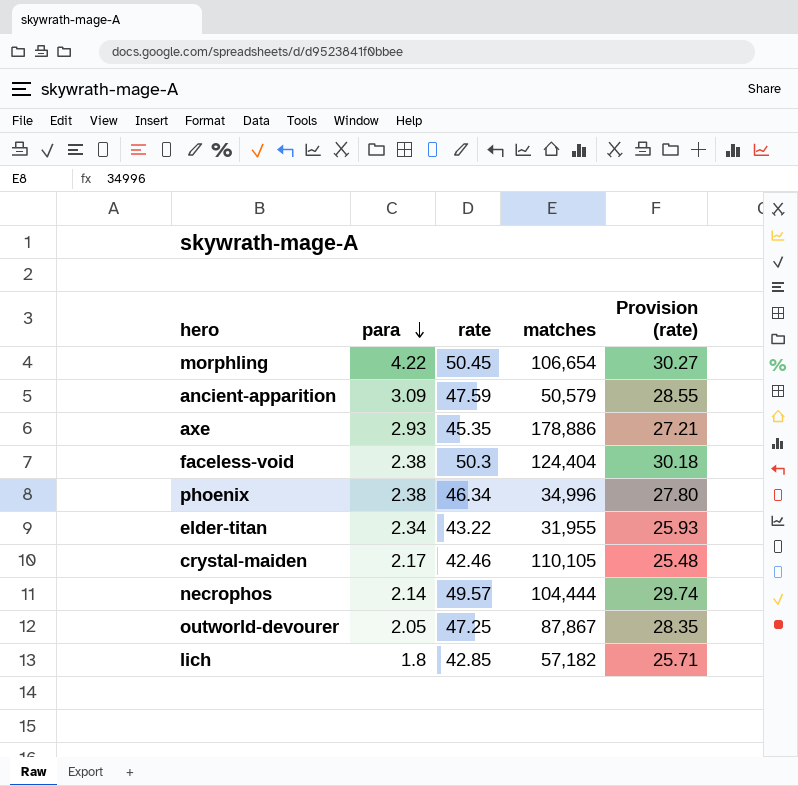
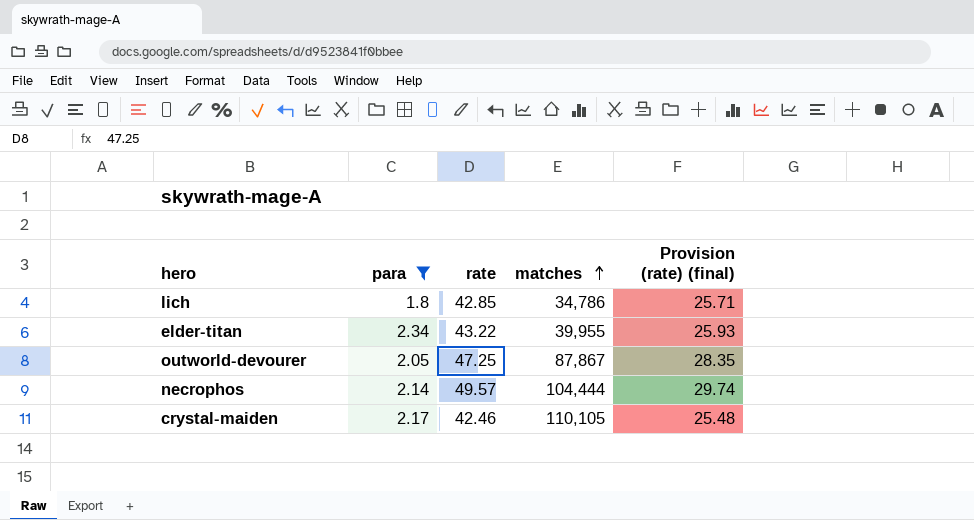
filter: none -> para <= 2.34
row order: para descending -> matches ascending
column name: Provision (rate) -> Provision (rate) (final)
lich | matches: 57,182 -> 34,786
elder-titan | matches: 31,955 -> 39,955

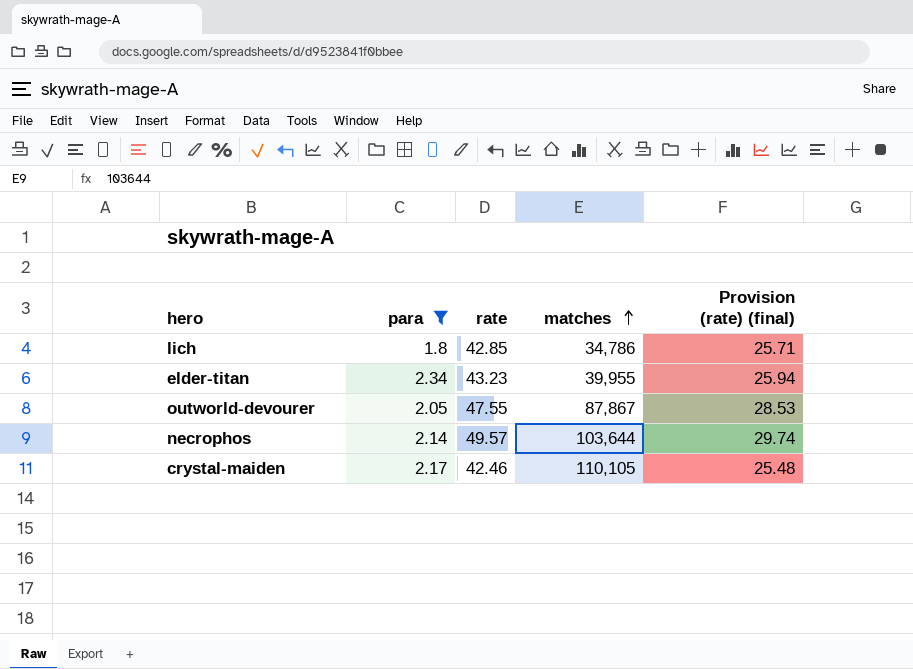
elder-titan | rate: 43.22 -> 43.23
elder-titan | Provision (rate) (final): 25.93 -> 25.94
outworld-devourer | rate: 47.25 -> 47.55
outworld-devourer | Provision (rate) (final): 28.35 -> 28.53
necrophos | matches: 104,444 -> 103,644

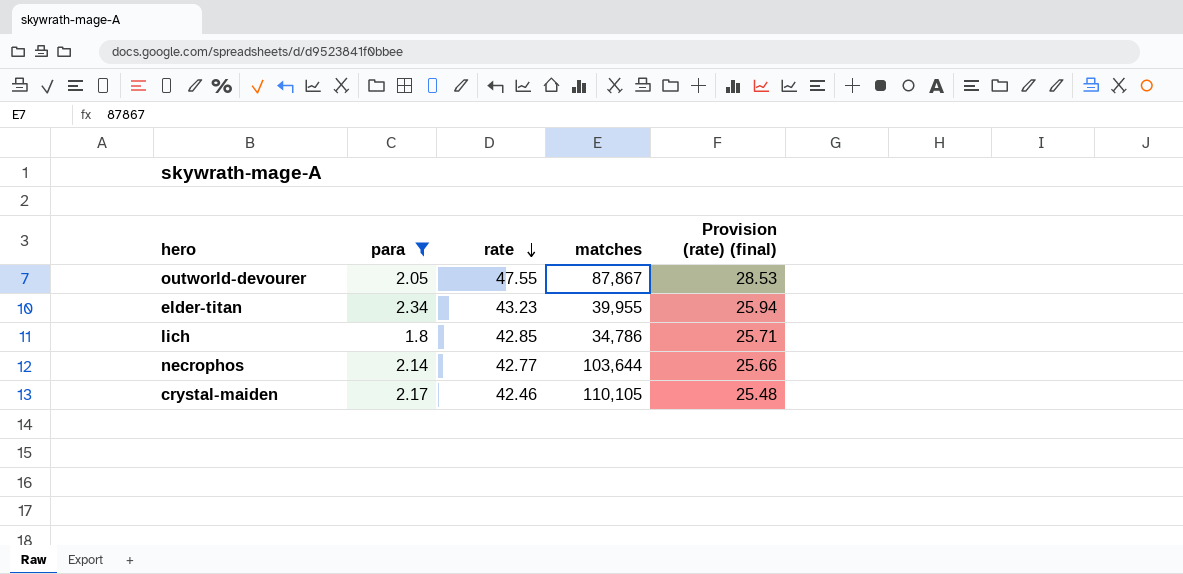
row order: matches ascending -> rate descending
necrophos | rate: 49.57 -> 42.77
necrophos | Provision (rate) (final): 29.74 -> 25.66

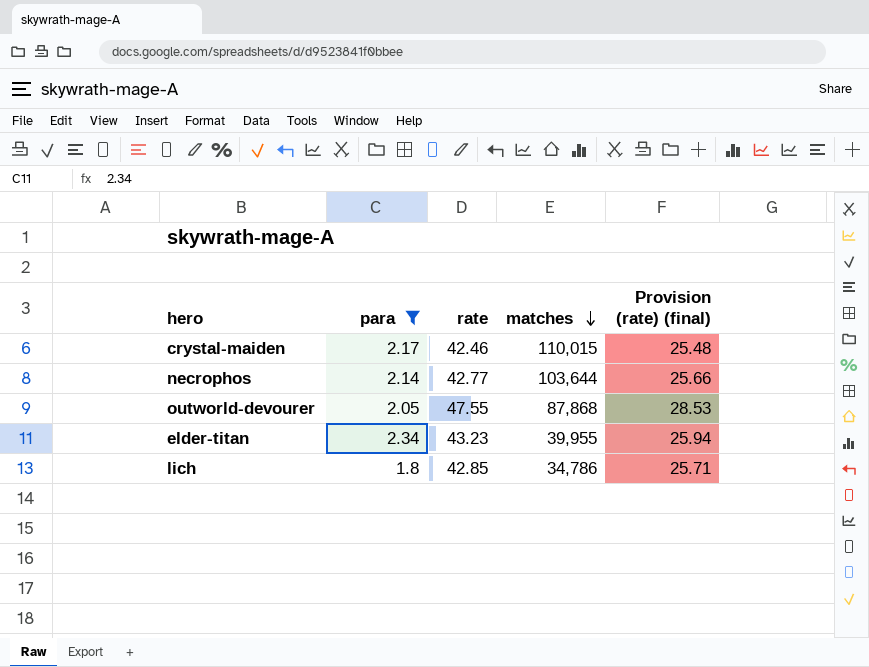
row order: rate descending -> matches descending
crystal-maiden | matches: 110,105 -> 110,015
outworld-devourer | matches: 87,867 -> 87,868

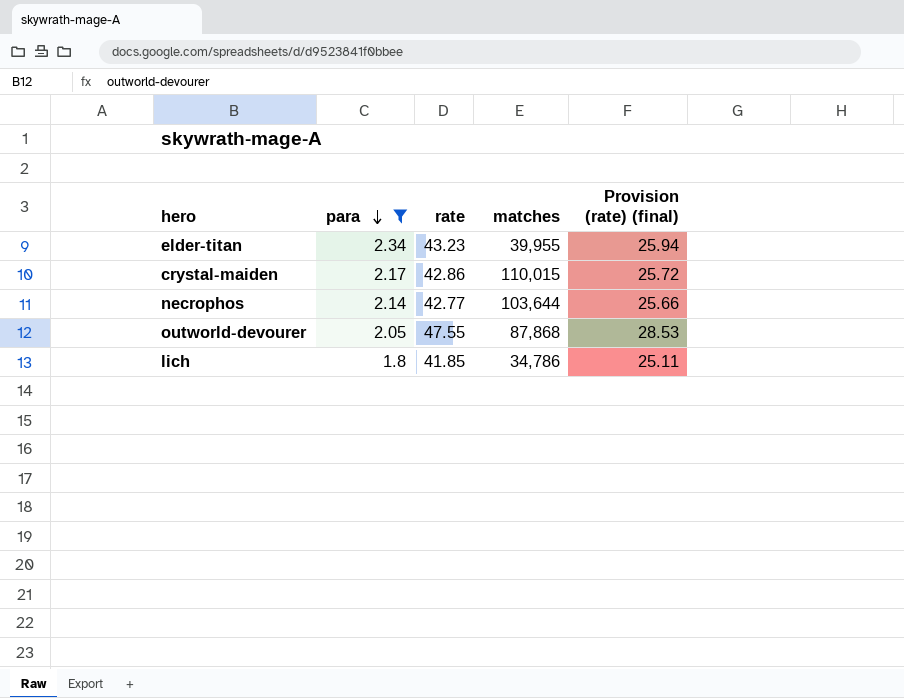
row order: matches descending -> para descending
crystal-maiden | rate: 42.46 -> 42.86
crystal-maiden | Provision (rate) (final): 25.48 -> 25.72
lich | rate: 42.85 -> 41.85
lich | Provision (rate) (final): 25.71 -> 25.11

